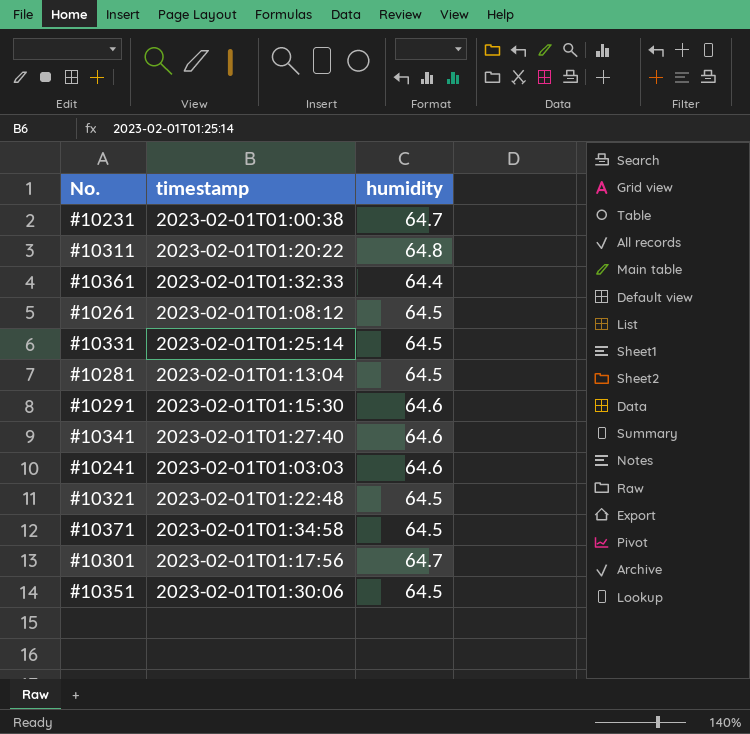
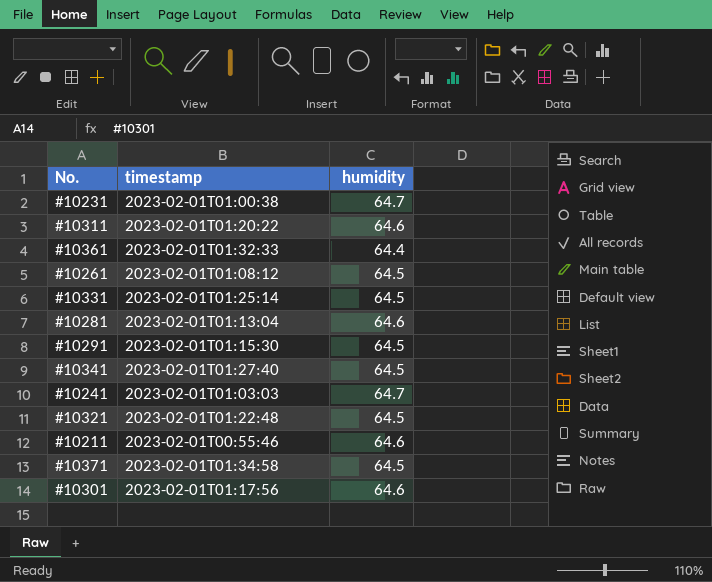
row #10351: 2023-02-01T01:30:06 | 64.5 -> none
#10311 | humidity: 64.8 -> 64.6
#10281 | humidity: 64.5 -> 64.6
#10291 | humidity: 64.6 -> 64.5
#10341 | humidity: 64.6 -> 64.5
#10241 | humidity: 64.6 -> 64.7
row #10211: none -> 2023-02-01T00:55:46 | 64.6
#10301 | humidity: 64.7 -> 64.6

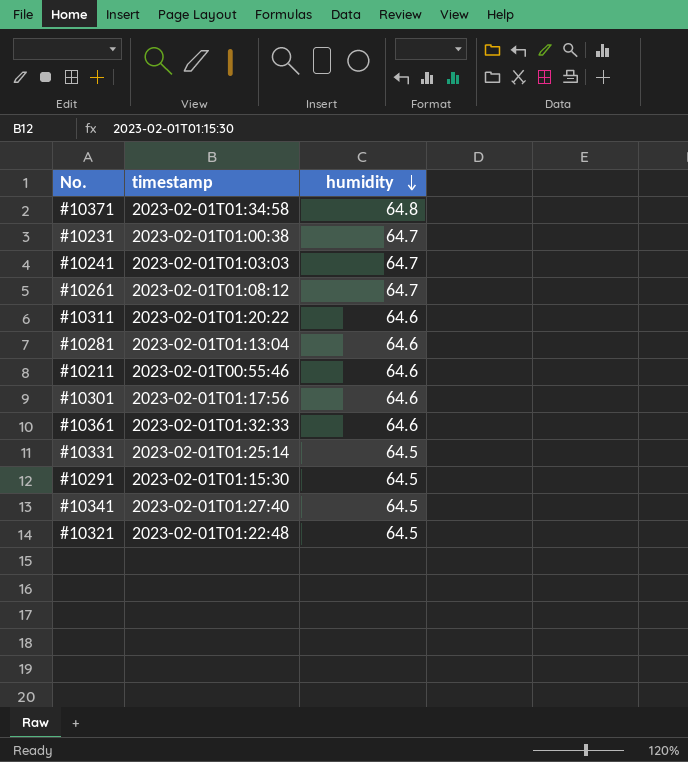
row order: none -> humidity descending
#10371 | humidity: 64.5 -> 64.8
#10261 | humidity: 64.5 -> 64.7
#10361 | humidity: 64.4 -> 64.6

